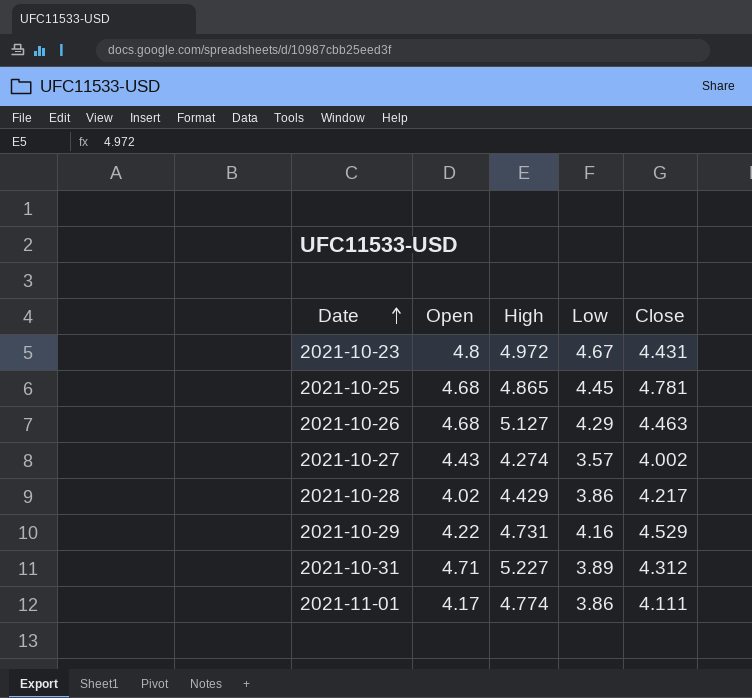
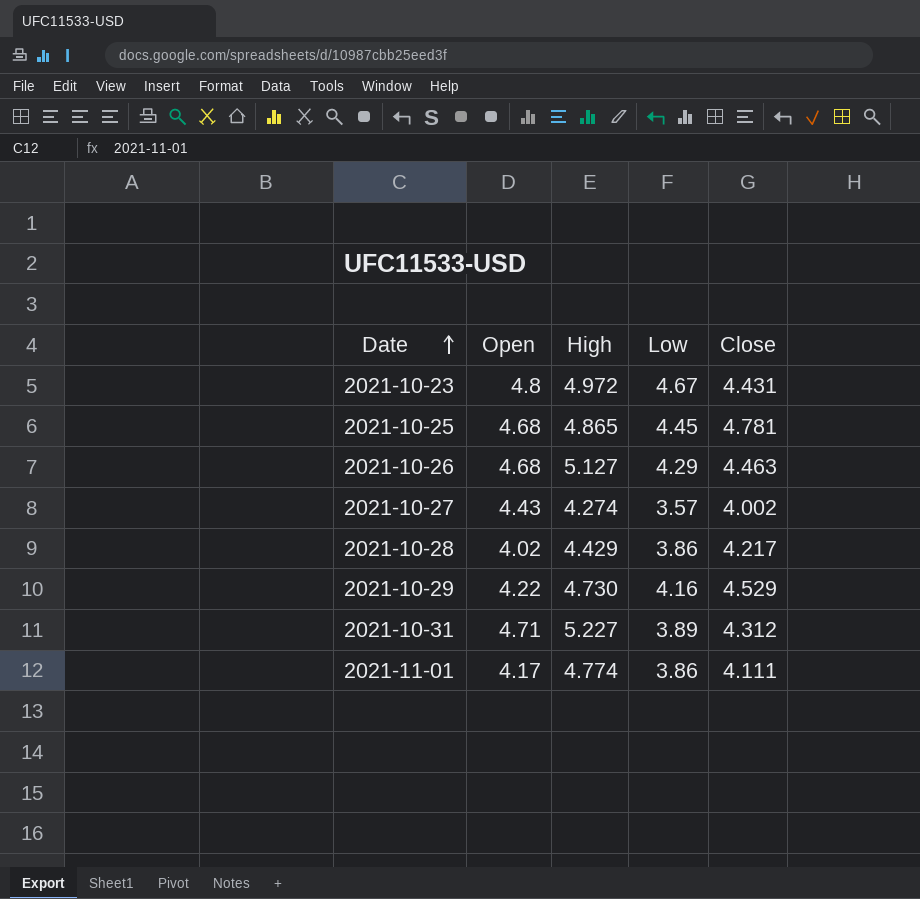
2021-10-29 | High: 4.731 -> 4.730

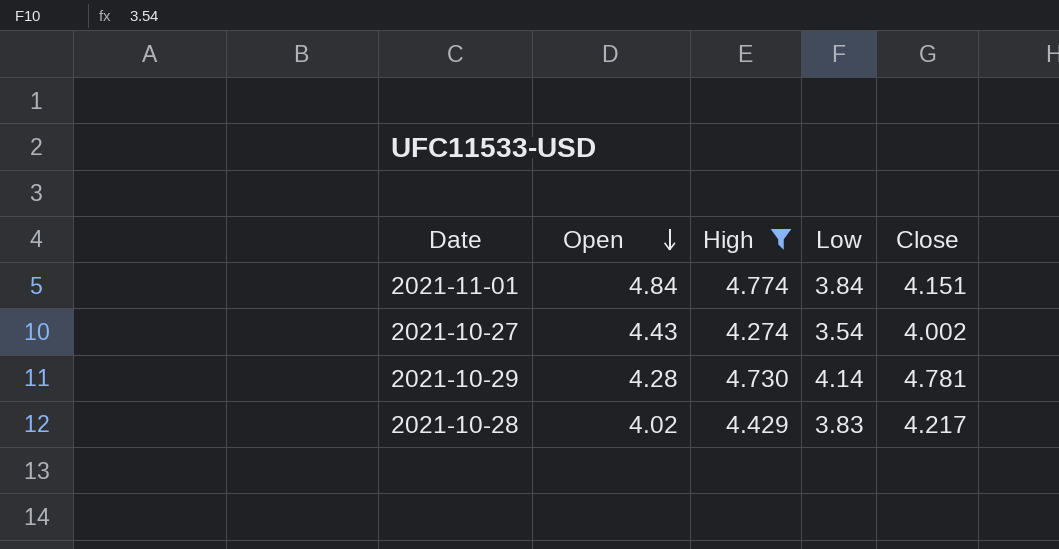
filter: none -> High <= 4.774
row order: Date ascending -> Open descending
2021-11-01 | Open: 4.17 -> 4.84
2021-11-01 | Low: 3.86 -> 3.84
2021-11-01 | Close: 4.111 -> 4.151
2021-10-27 | Low: 3.57 -> 3.54
2021-10-29 | Open: 4.22 -> 4.28
2021-10-29 | Low: 4.16 -> 4.14
2021-10-29 | Close: 4.529 -> 4.781
2021-10-28 | Low: 3.86 -> 3.83

